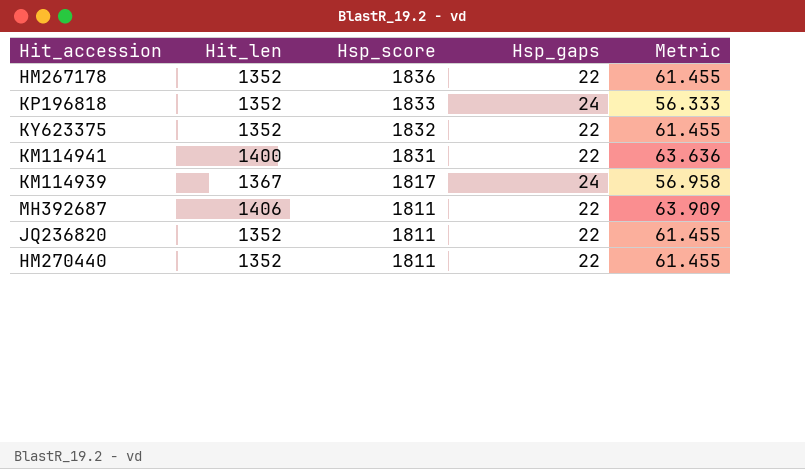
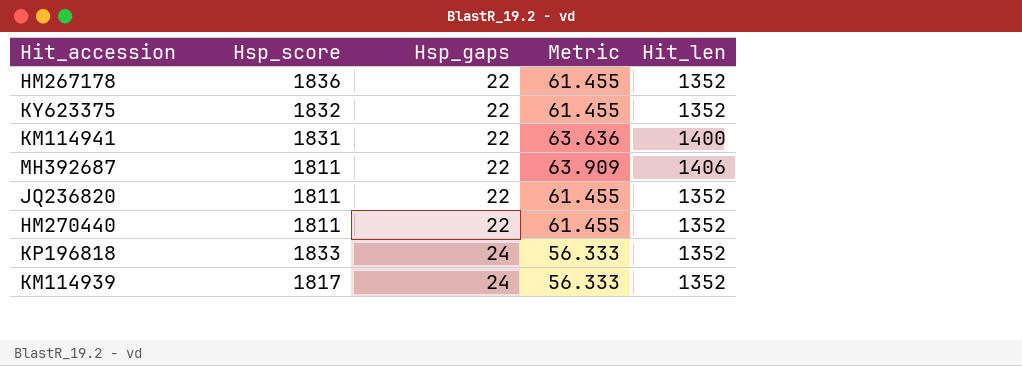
row order: Hsp_score descending -> Hsp_gaps ascending
column Hit_len | position: 2 -> 5
KM114939 | Metric: 56.958 -> 56.333
KM114939 | Hit_len: 1367 -> 1352

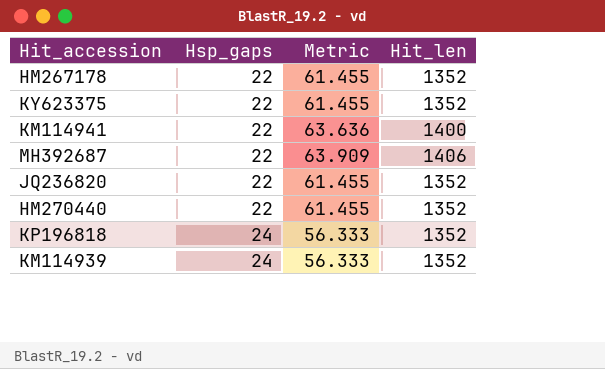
column Hsp_score | position: 2 -> none

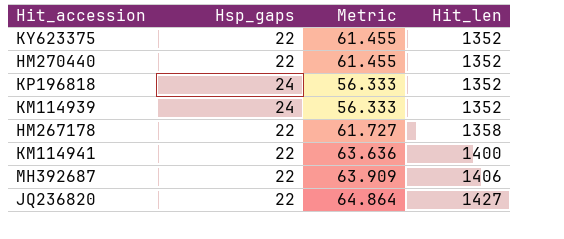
row order: Hsp_gaps ascending -> Hit_len ascending
HM267178 | Metric: 61.455 -> 61.727
HM267178 | Hit_len: 1352 -> 1358
JQ236820 | Metric: 61.455 -> 64.864
JQ236820 | Hit_len: 1352 -> 1427

